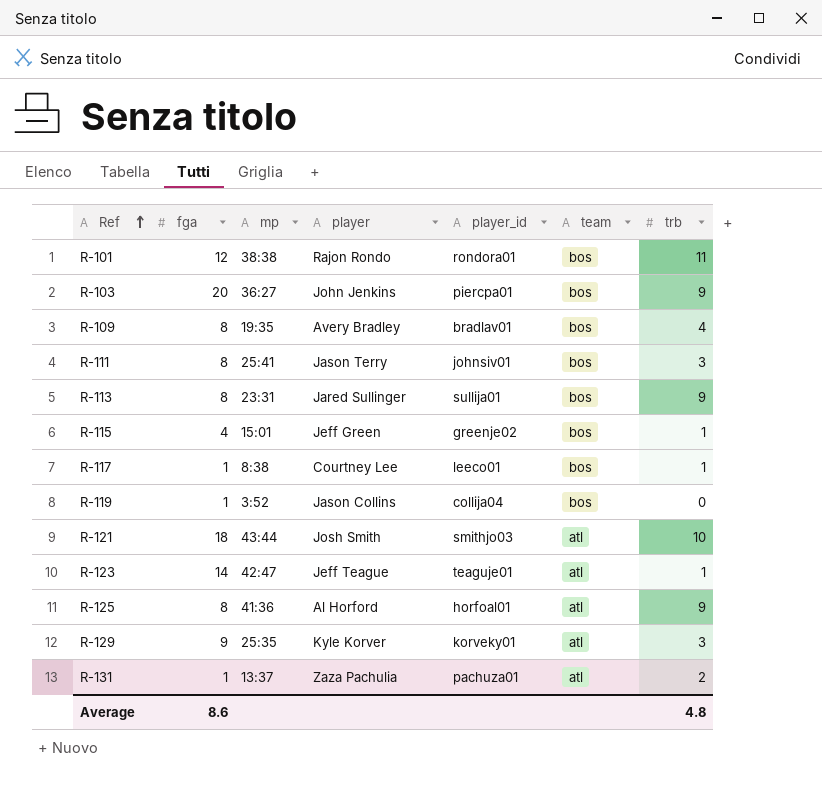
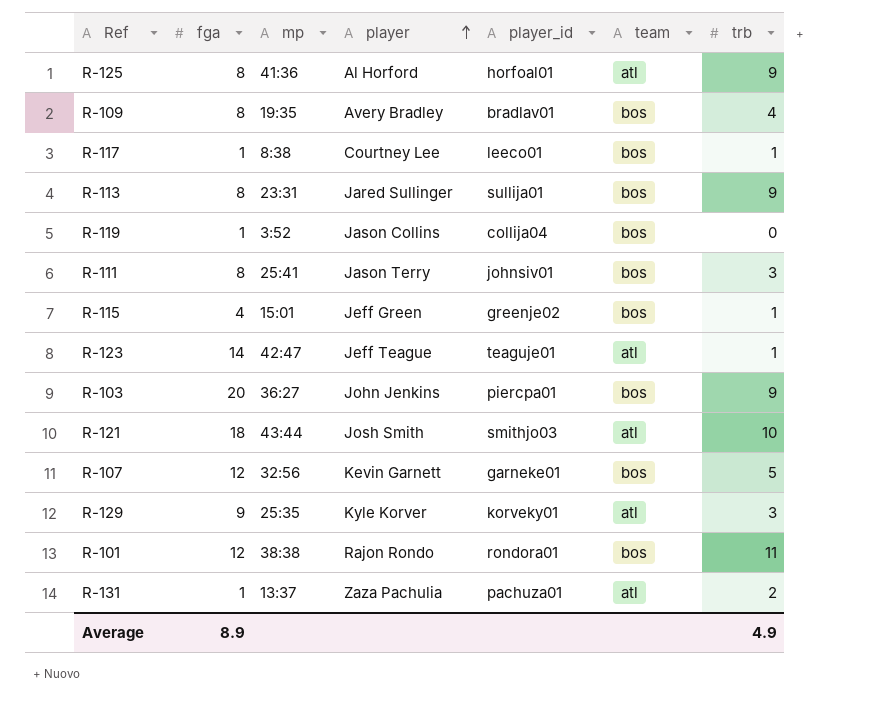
row order: Ref ascending -> player ascending
row R-107: none -> 12 | 32:56 | Kevin Garnett | garneke01 | bos | 5
Average | fga: 8.6 -> 8.9
Average | trb: 4.8 -> 4.9

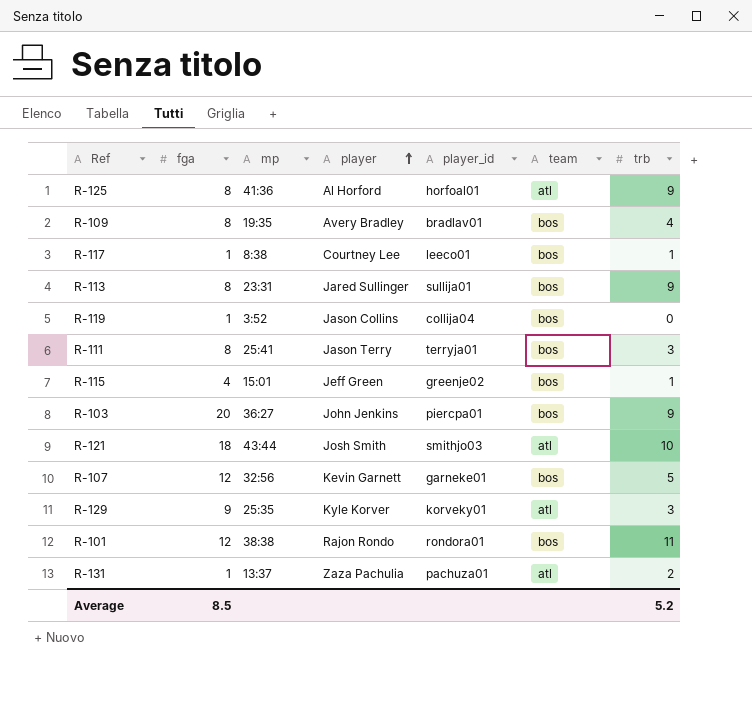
row R-123: 14 | 42:47 | Jeff Teague | teaguje01 | atl | 1 -> none
R-111 | player_id: johnsiv01 -> terryja01
Average | fga: 8.9 -> 8.5
Average | trb: 4.9 -> 5.2

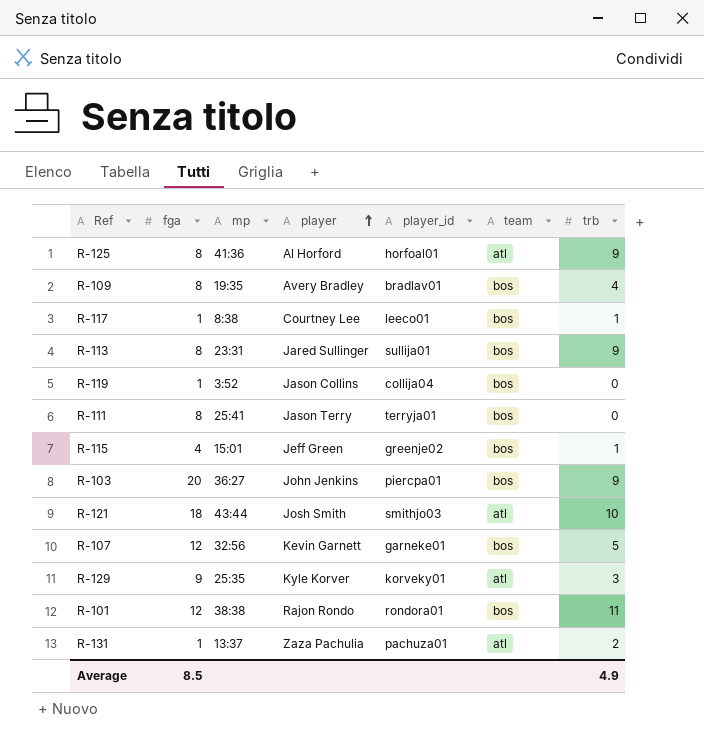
R-111 | trb: 3 -> 0
Average | trb: 5.2 -> 4.9

